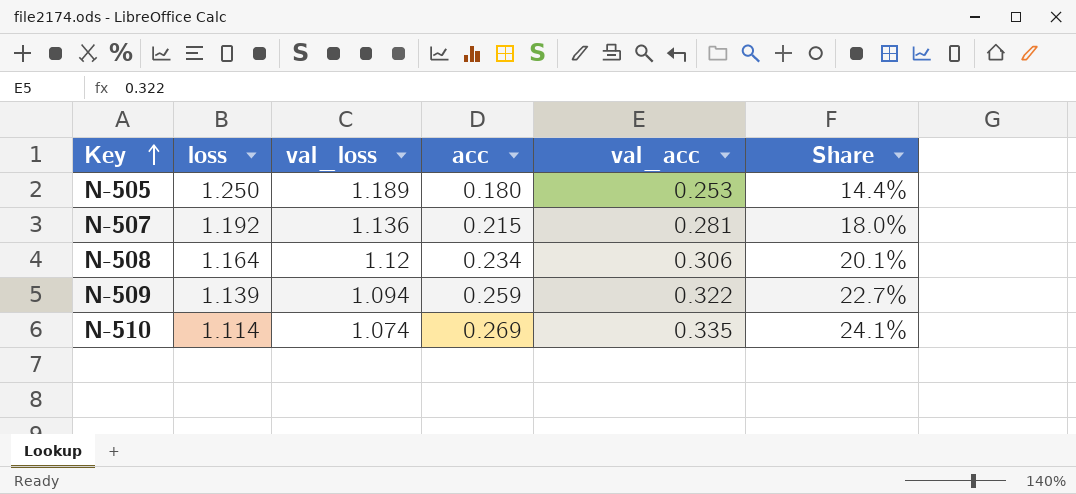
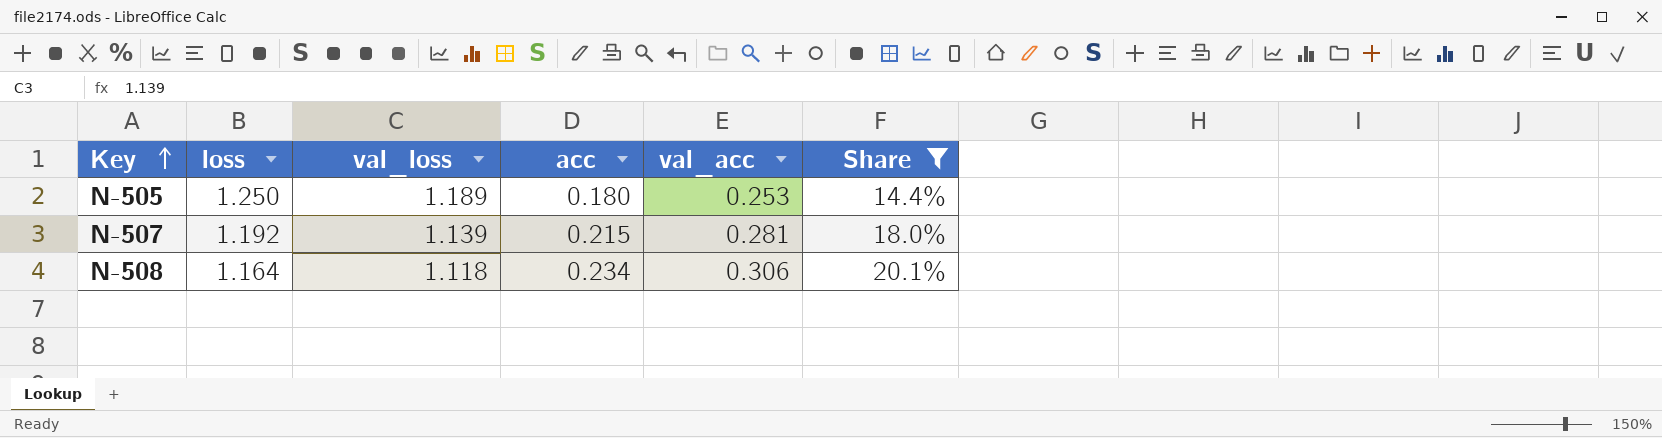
filter: none -> Share <= 20.1%
N-507 | val_loss: 1.136 -> 1.139
N-508 | val_loss: 1.12 -> 1.118

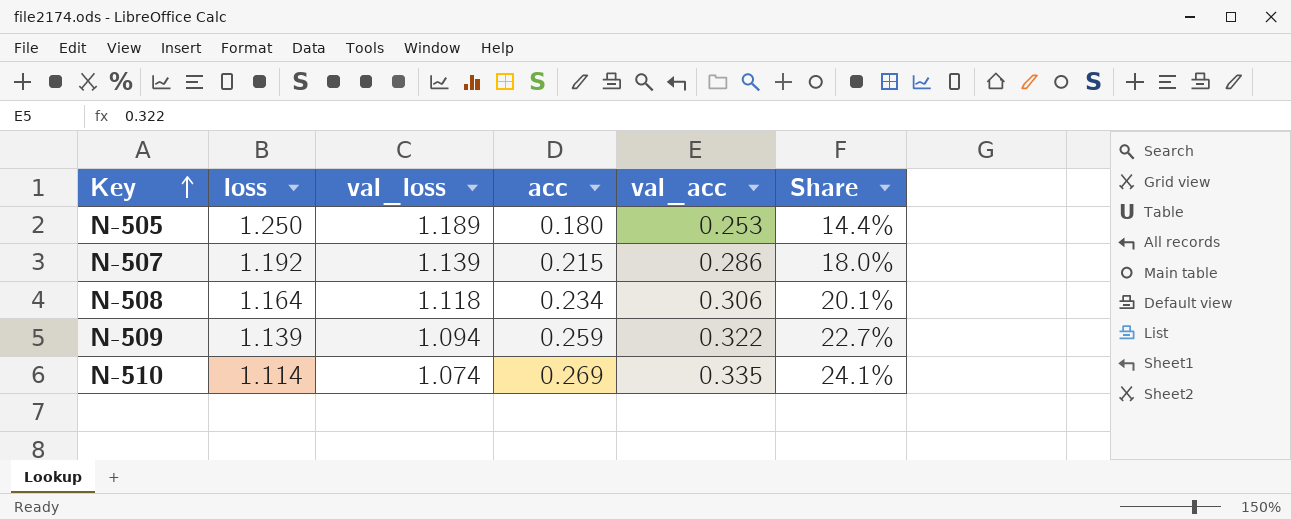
filter: Share <= 20.1% -> none
N-507 | val_acc: 0.281 -> 0.286

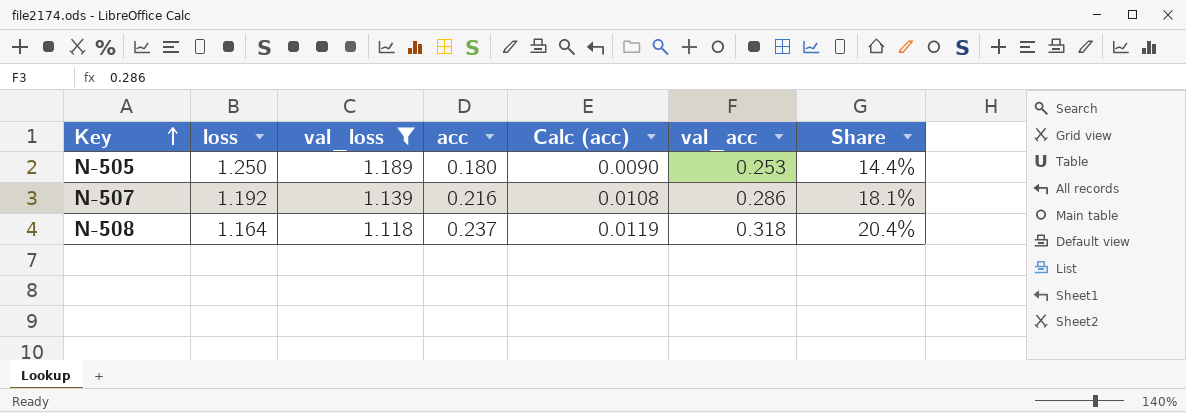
filter: none -> val_loss >= 1.118
column Calc (acc) | formula: none -> [acc] * 0.05
N-507 | acc: 0.215 -> 0.216
N-507 | Share: 18.0% -> 18.1%
N-508 | acc: 0.234 -> 0.237
N-508 | val_acc: 0.306 -> 0.318
N-508 | Share: 20.1% -> 20.4%

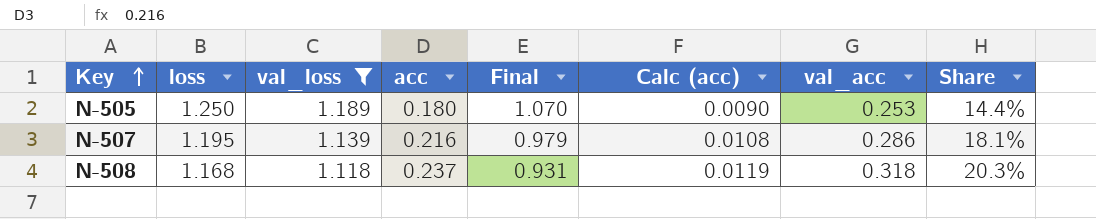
column Final | formula: none -> [loss] - [acc]
N-507 | loss: 1.192 -> 1.195
N-508 | loss: 1.164 -> 1.168
N-508 | Share: 20.4% -> 20.3%

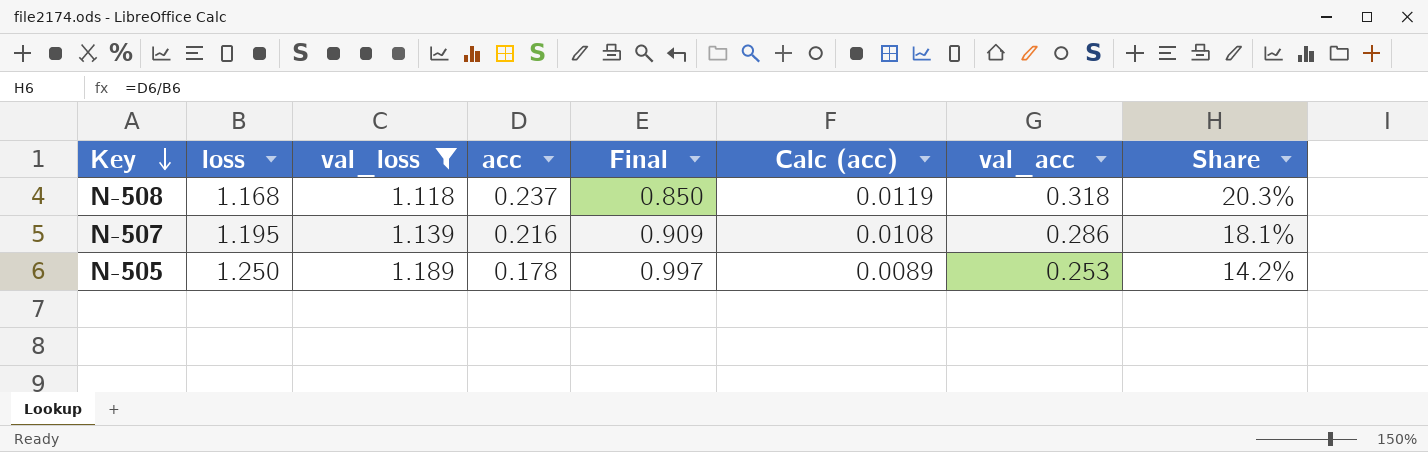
row order: Key ascending -> Key descending
column Final | formula: [loss] - [acc] -> [loss] - [val_acc]
N-505 | acc: 0.180 -> 0.178
N-505 | Calc (acc): 0.0090 -> 0.0089
N-505 | Share: 14.4% -> 14.2%

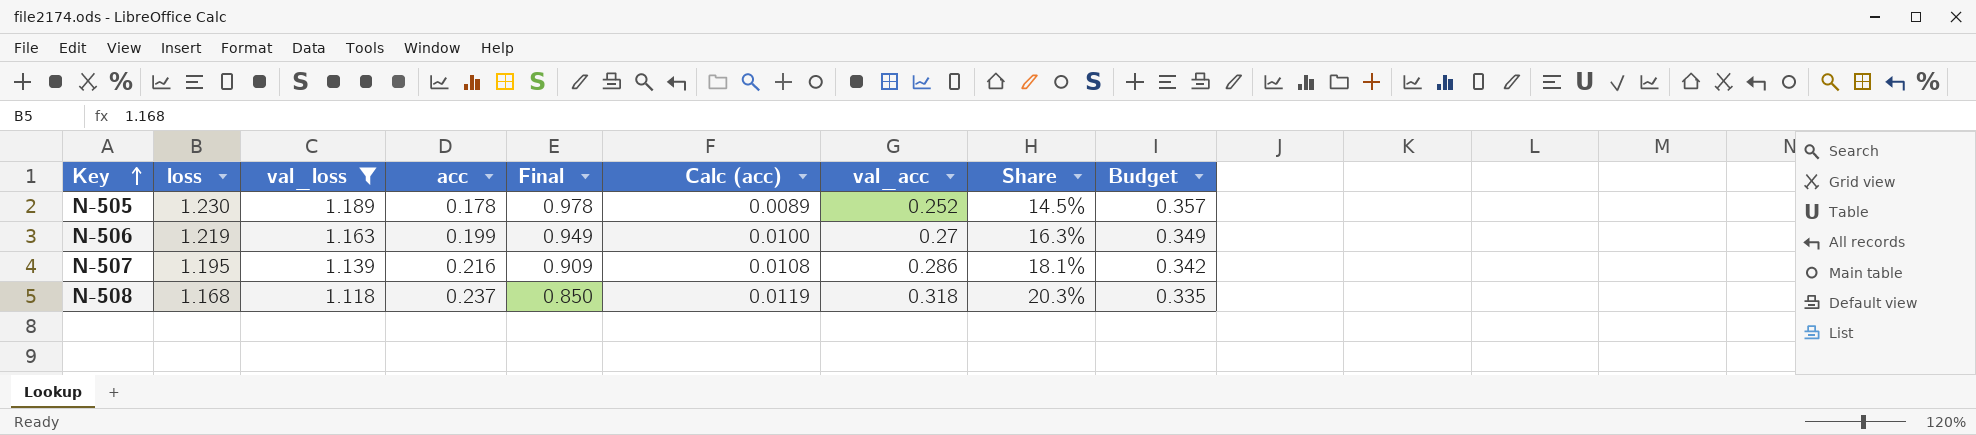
row order: Key descending -> Key ascending
column Budget | formula: none -> [val_loss] * 0.3
N-505 | loss: 1.250 -> 1.230
N-505 | Final: 0.997 -> 0.978
N-505 | val_acc: 0.253 -> 0.252
N-505 | Share: 14.2% -> 14.5%
row N-506: none -> 1.219 | 1.163 | 0.199 | 0.949 | 0.0100 | 0.27 | 16.3% | 0.349

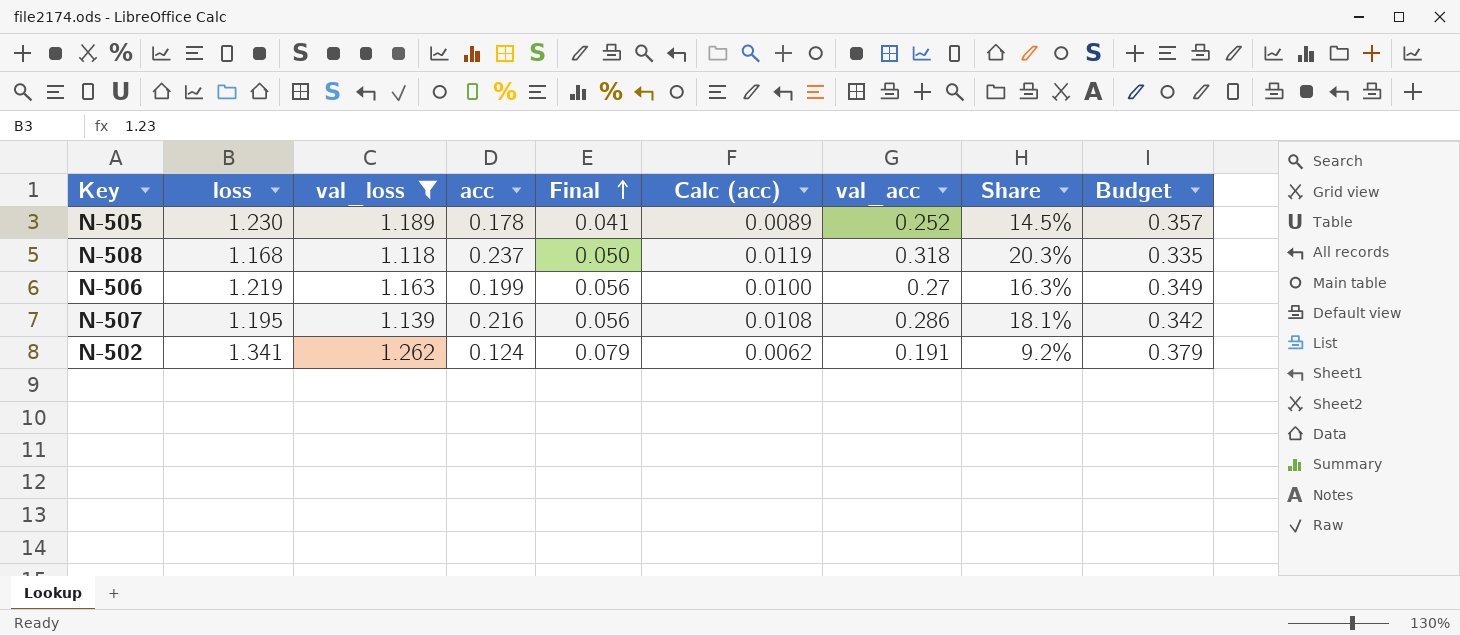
row order: Key ascending -> Final ascending
column Final | formula: [loss] - [val_acc] -> [loss] - [val_loss]
row N-502: none -> 1.341 | 1.262 | 0.124 | 0.079 | 0.0062 | 0.191 | 9.2% | 0.379

